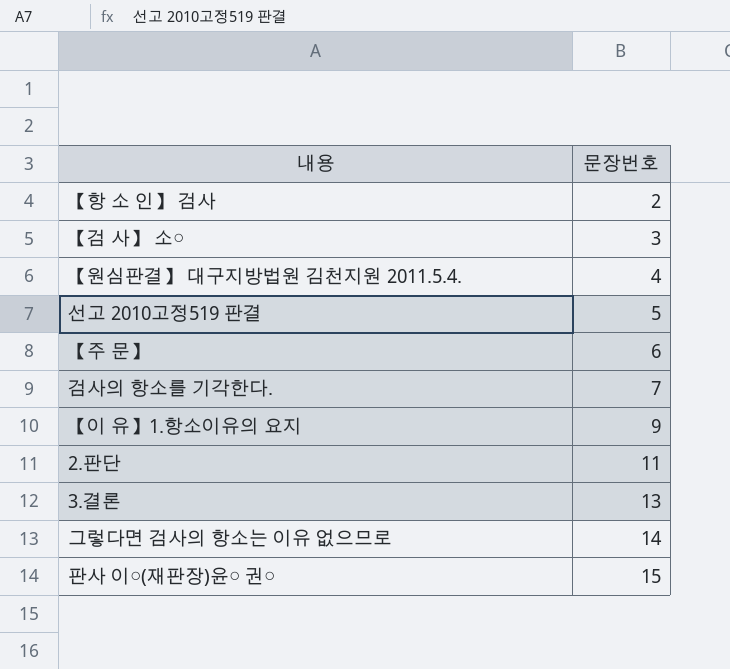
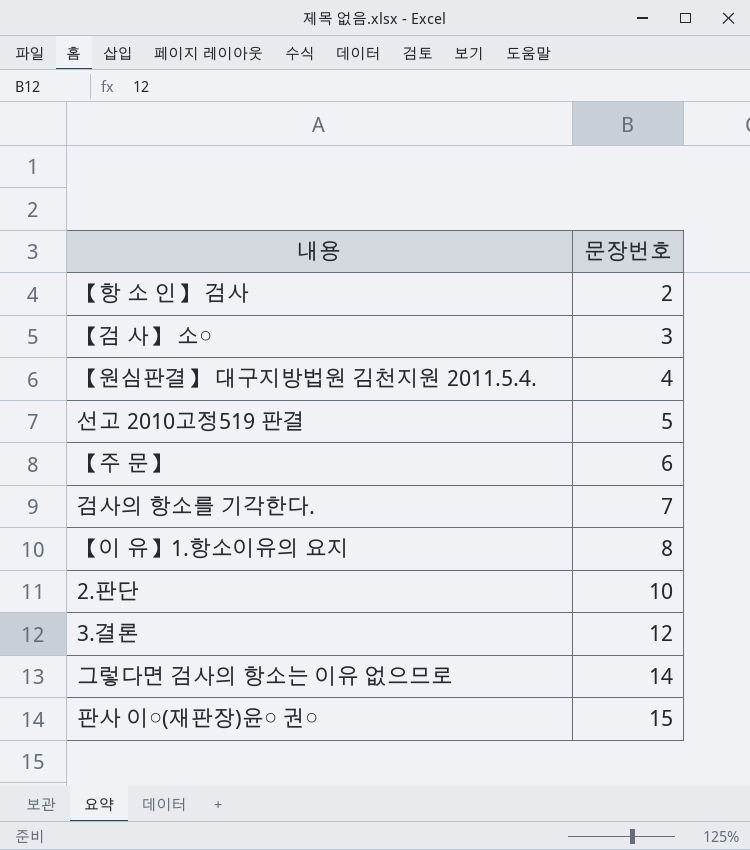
【이 유】1.항소이유의 요지 | 문장번호: 9 -> 8
2.판단 | 문장번호: 11 -> 10
3.결론 | 문장번호: 13 -> 12

